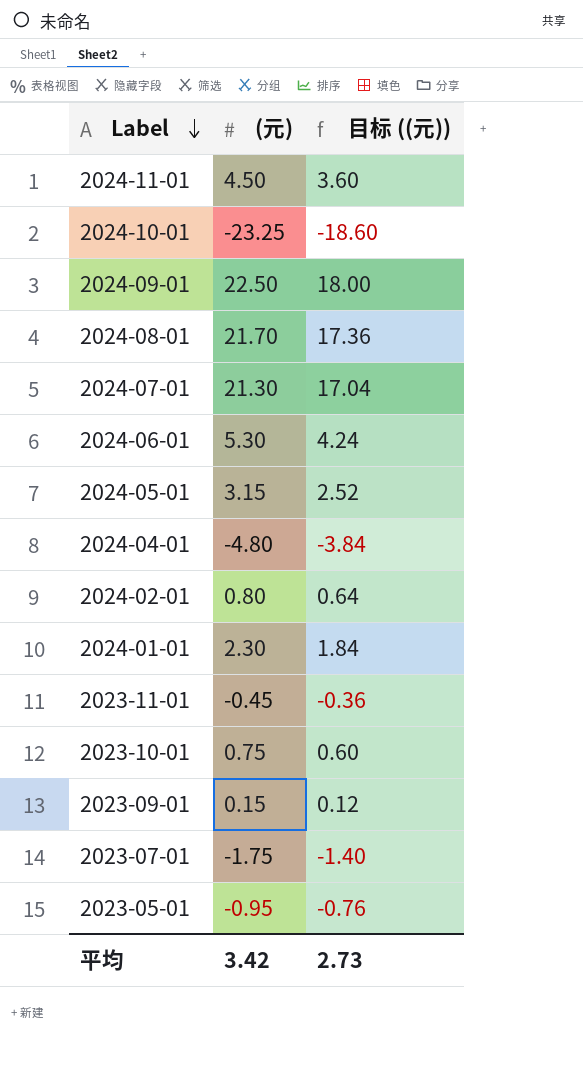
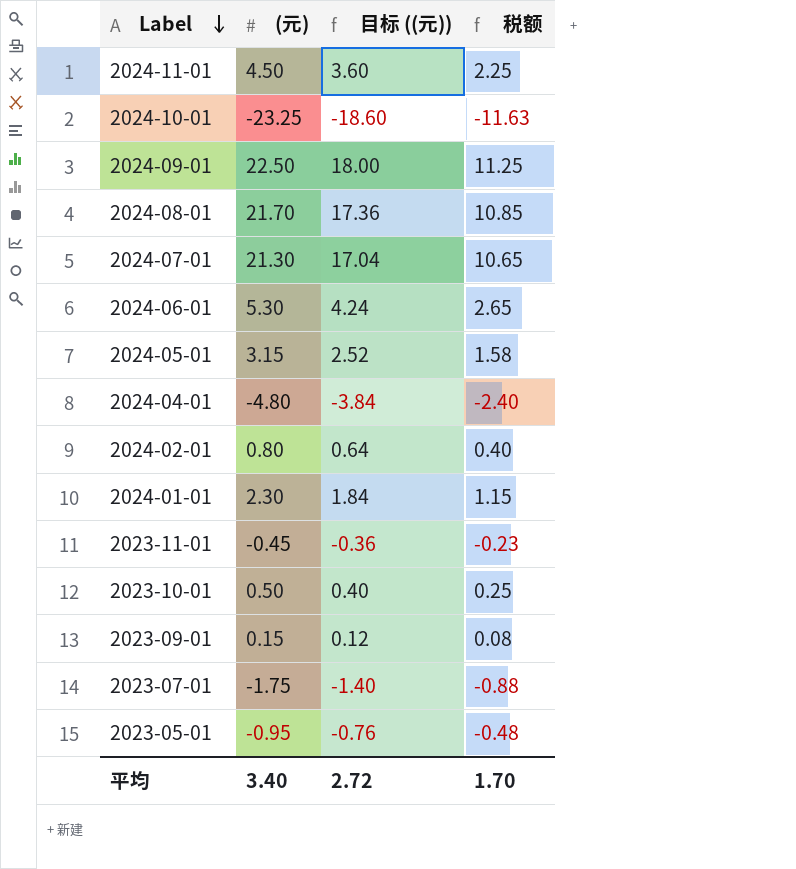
column 税额 | formula: none -> [(元)] * 0.5
2023-10-01 | (元): 0.75 -> 0.50
2023-10-01 | 目标 ((元)): 0.60 -> 0.40
平均 | (元): 3.42 -> 3.40
平均 | 目标 ((元)): 2.73 -> 2.72

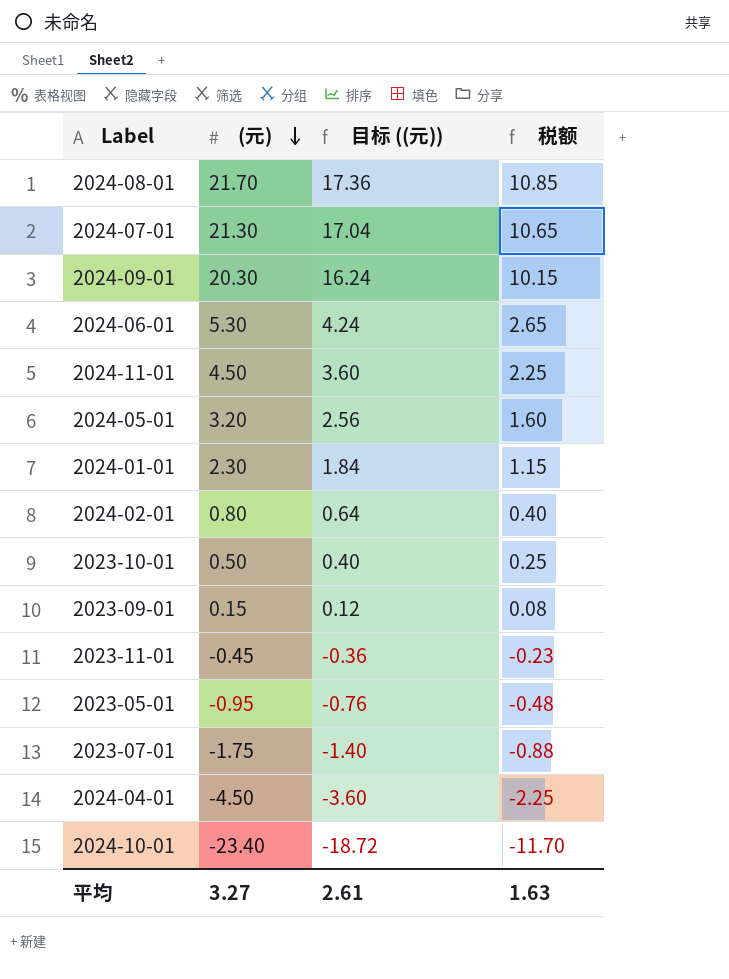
row order: Label descending -> (元) descending
2024-09-01 | (元): 22.50 -> 20.30
2024-09-01 | 目标 ((元)): 18.00 -> 16.24
2024-09-01 | 税额: 11.25 -> 10.15
2024-05-01 | (元): 3.15 -> 3.20
2024-05-01 | 目标 ((元)): 2.52 -> 2.56
2024-05-01 | 税额: 1.58 -> 1.60
2024-04-01 | (元): -4.80 -> -4.50
2024-04-01 | 目标 ((元)): -3.84 -> -3.60
2024-04-01 | 税额: -2.40 -> -2.25
2024-10-01 | (元): -23.25 -> -23.40
2024-10-01 | 目标 ((元)): -18.60 -> -18.72
2024-10-01 | 税额: -11.63 -> -11.70
平均 | (元): 3.40 -> 3.27
平均 | 目标 ((元)): 2.72 -> 2.61
平均 | 税额: 1.70 -> 1.63

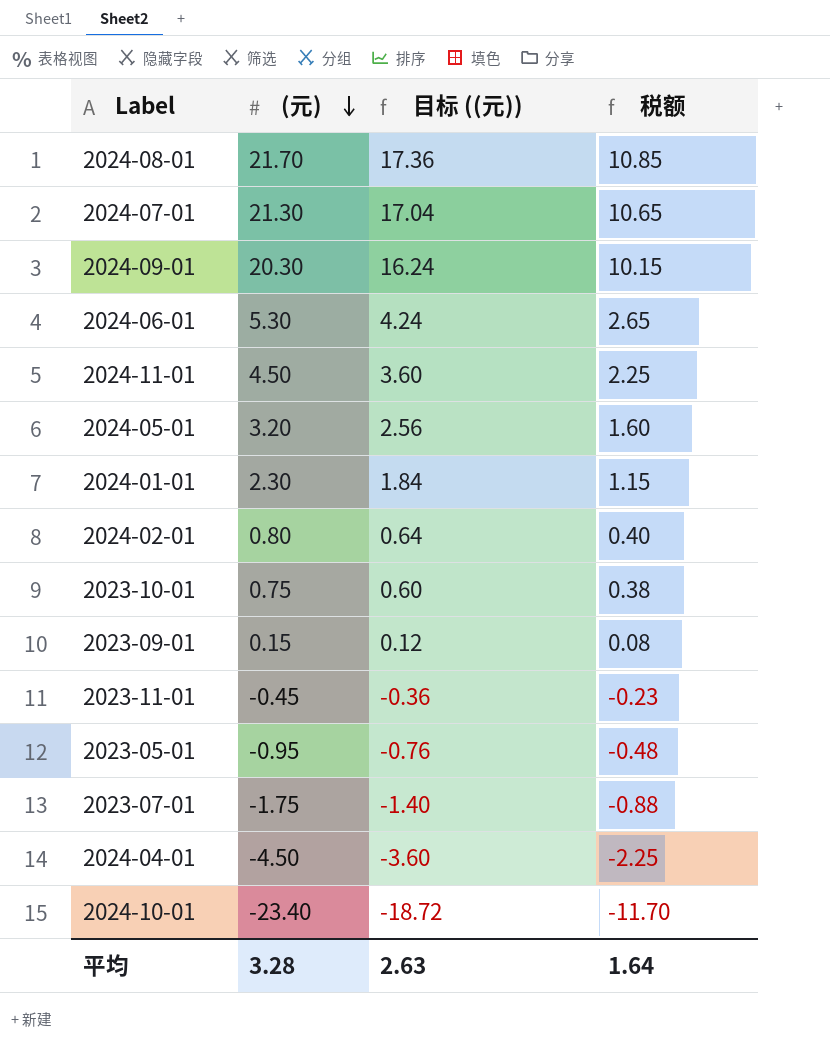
2023-10-01 | (元): 0.50 -> 0.75
2023-10-01 | 目标 ((元)): 0.40 -> 0.60
2023-10-01 | 税额: 0.25 -> 0.38
平均 | (元): 3.27 -> 3.28
平均 | 目标 ((元)): 2.61 -> 2.63
平均 | 税额: 1.63 -> 1.64

